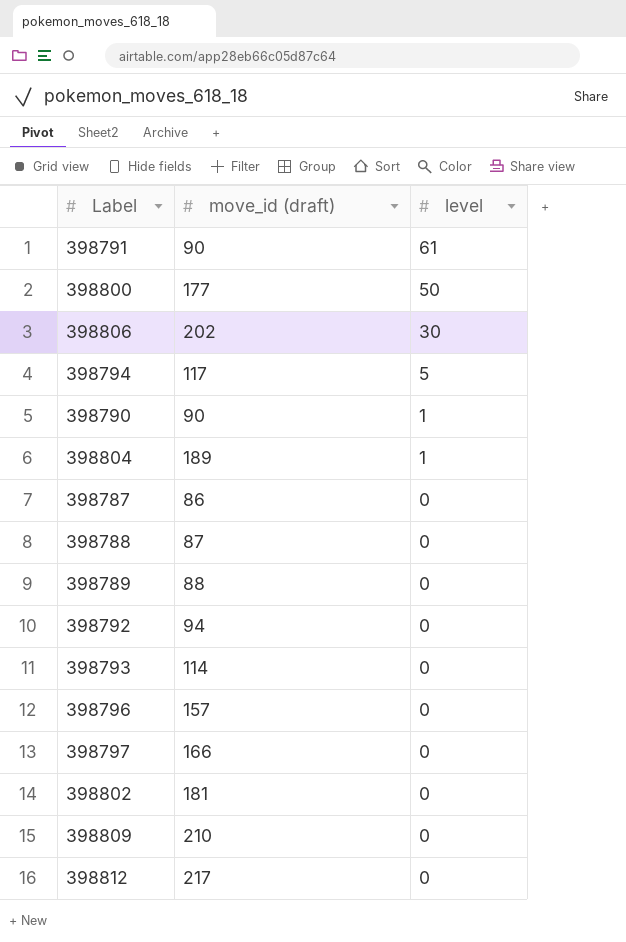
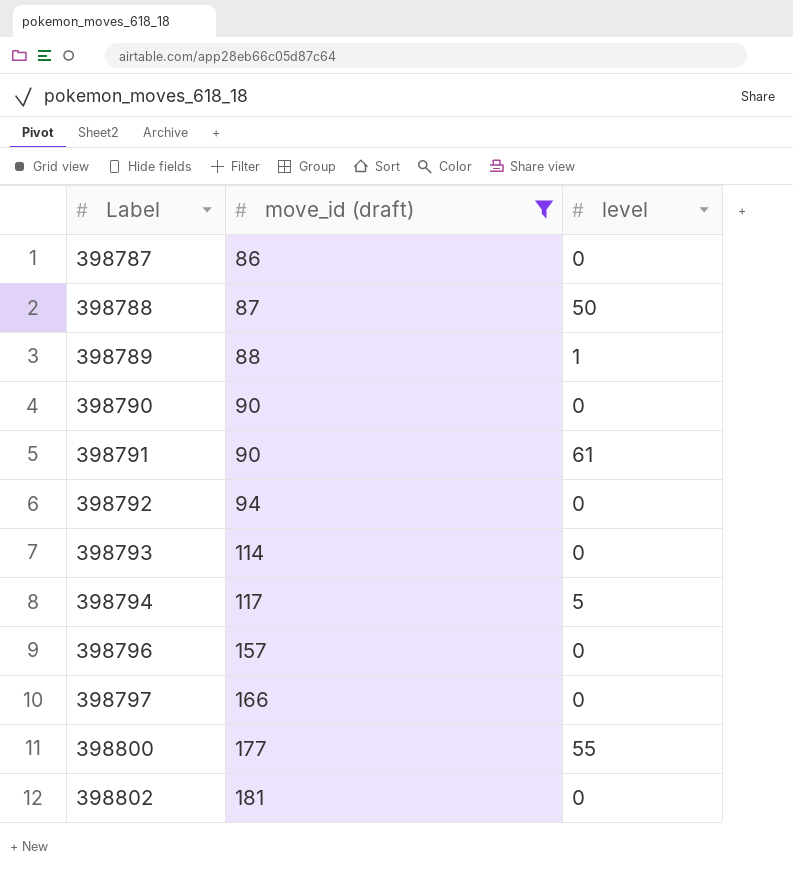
filter: none -> move_id (draft) <= 181
row order: level descending -> Label ascending
398788 | level: 0 -> 50
398789 | level: 0 -> 1
398790 | level: 1 -> 0
398800 | level: 50 -> 55

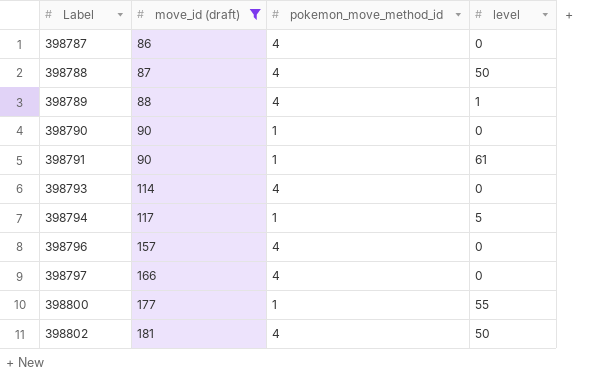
column pokemon_move_method_id | position: none -> 3
row 398792: 94 | 0 -> none
398802 | level: 0 -> 50

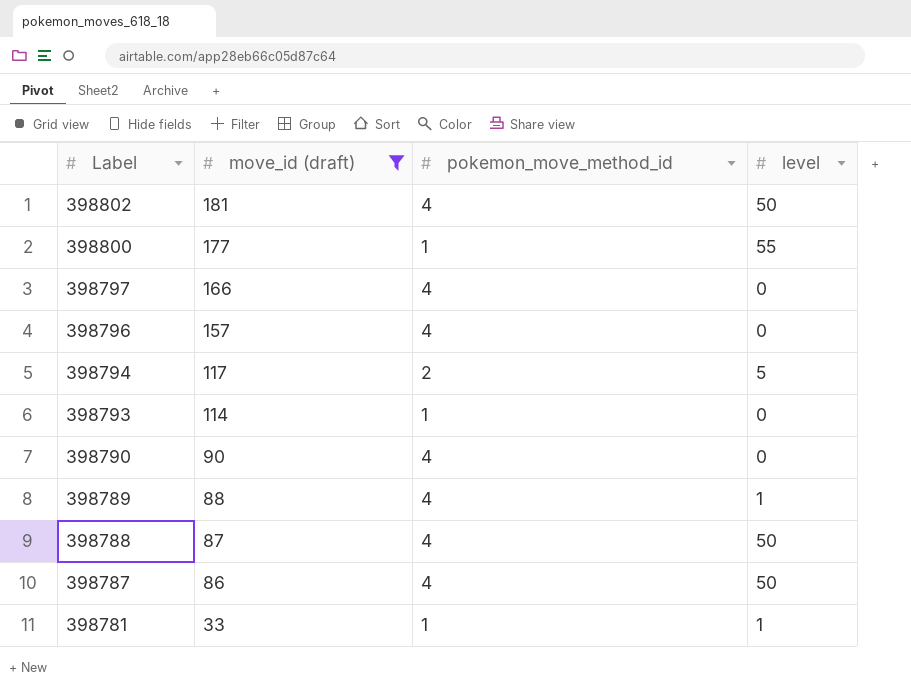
row order: Label ascending -> Label descending
row 398791: 90 | 1 | 61 -> none
398794 | pokemon_move_method_id: 1 -> 2
398793 | pokemon_move_method_id: 4 -> 1
398790 | pokemon_move_method_id: 1 -> 4
398787 | level: 0 -> 50
row 398781: none -> 33 | 1 | 1

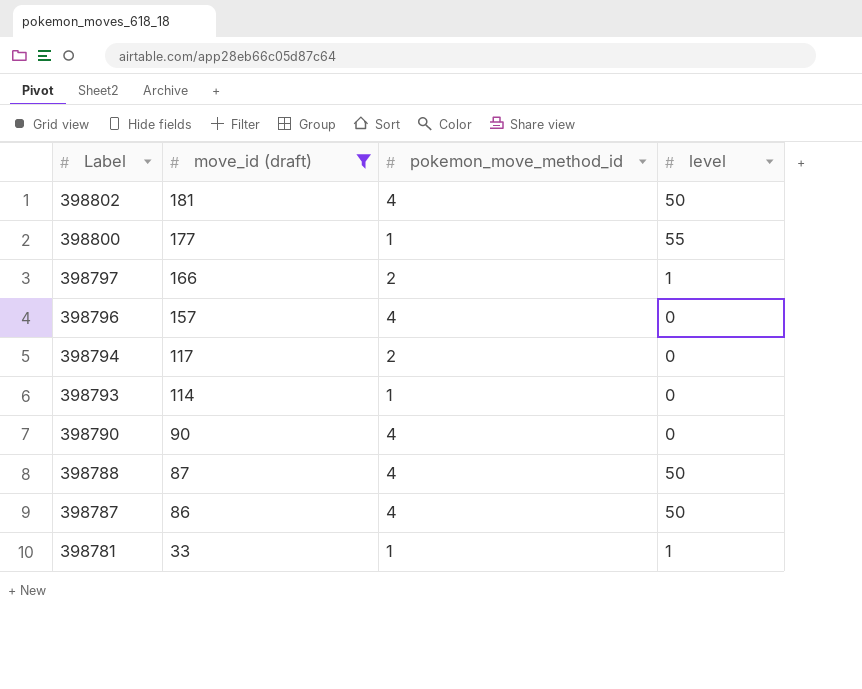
row 398789: 88 | 4 | 1 -> none
398797 | pokemon_move_method_id: 4 -> 2
398797 | level: 0 -> 1
398794 | level: 5 -> 0

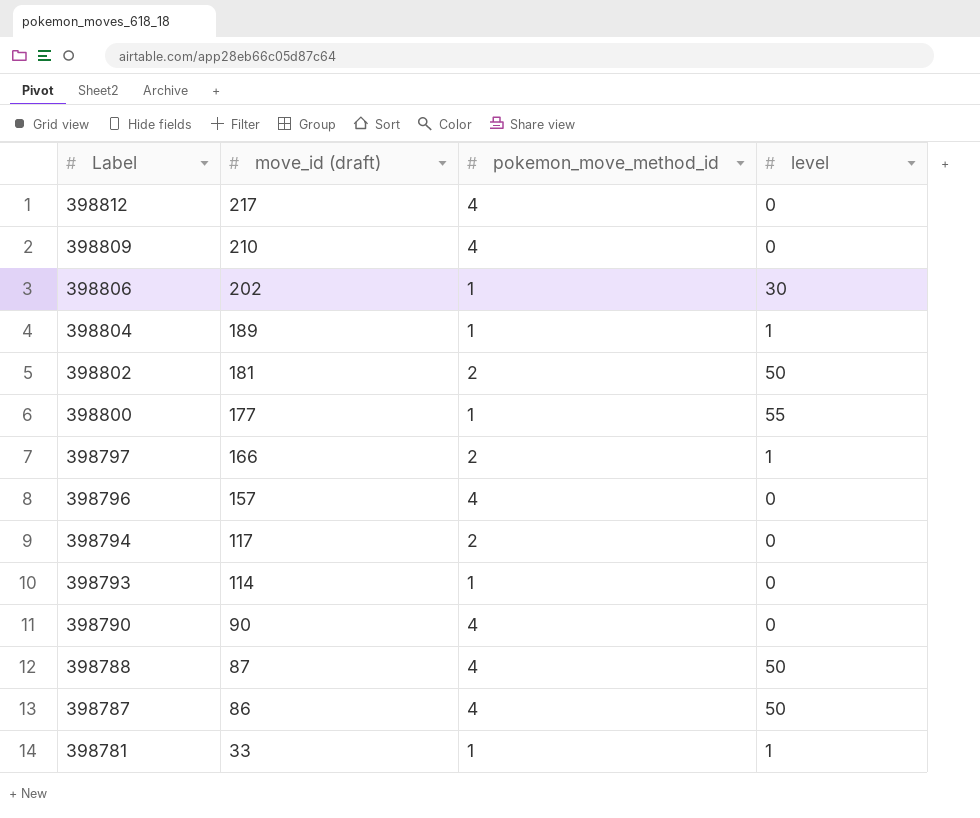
filter: move_id (draft) <= 181 -> none
398802 | pokemon_move_method_id: 4 -> 2

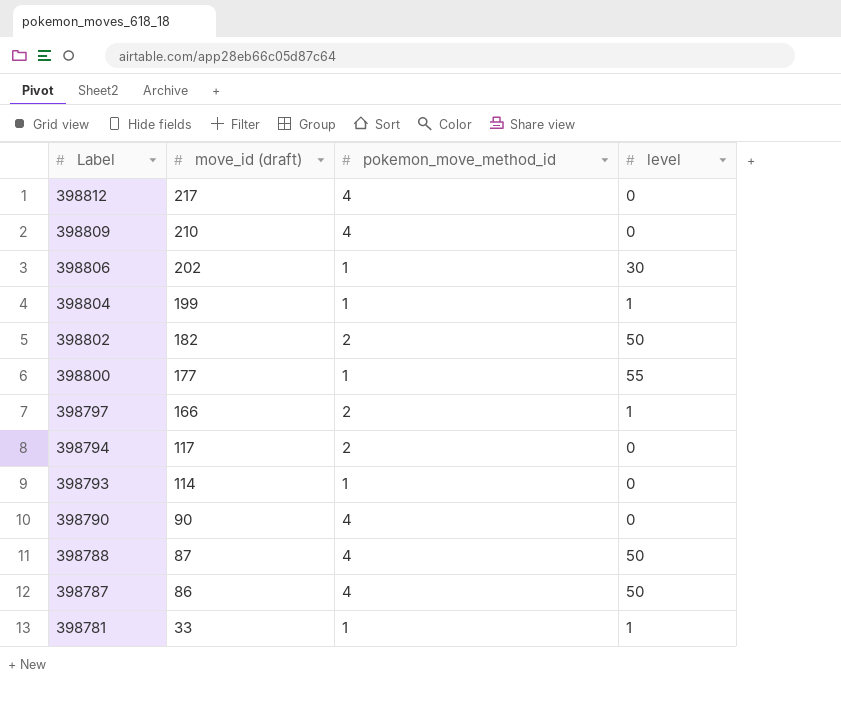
row 398796: 157 | 4 | 0 -> none
398804 | move_id (draft): 189 -> 199
398802 | move_id (draft): 181 -> 182

